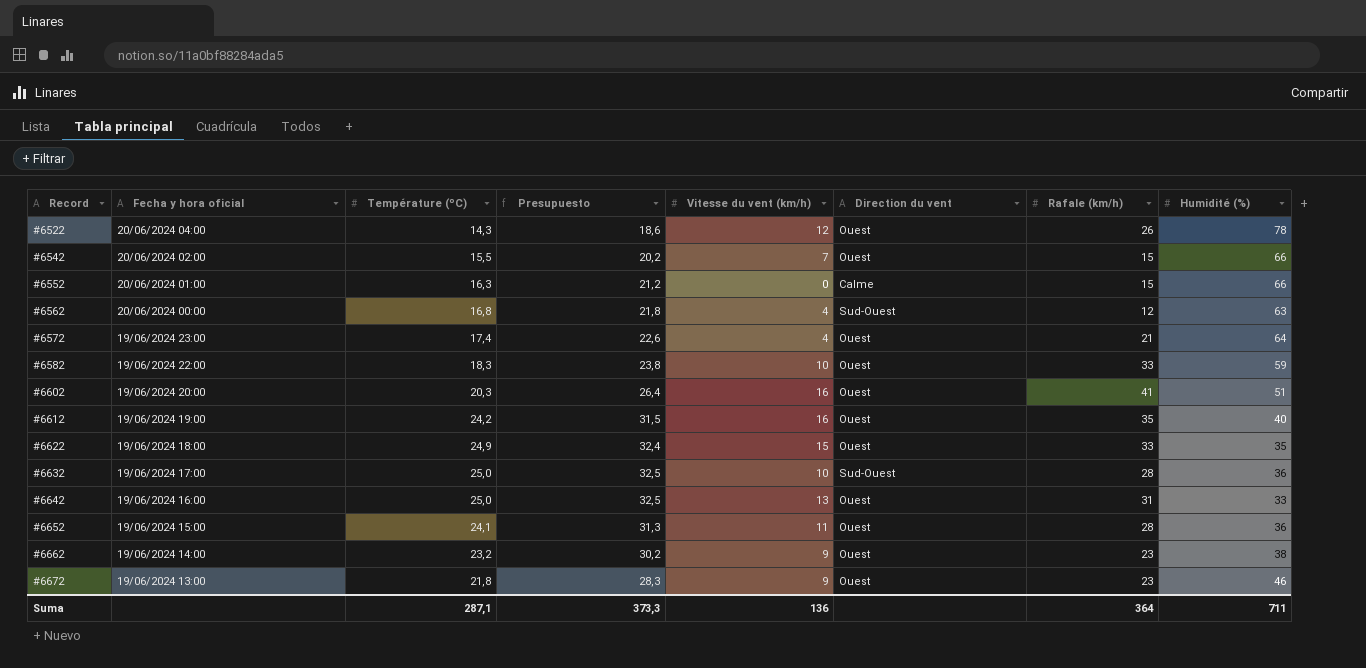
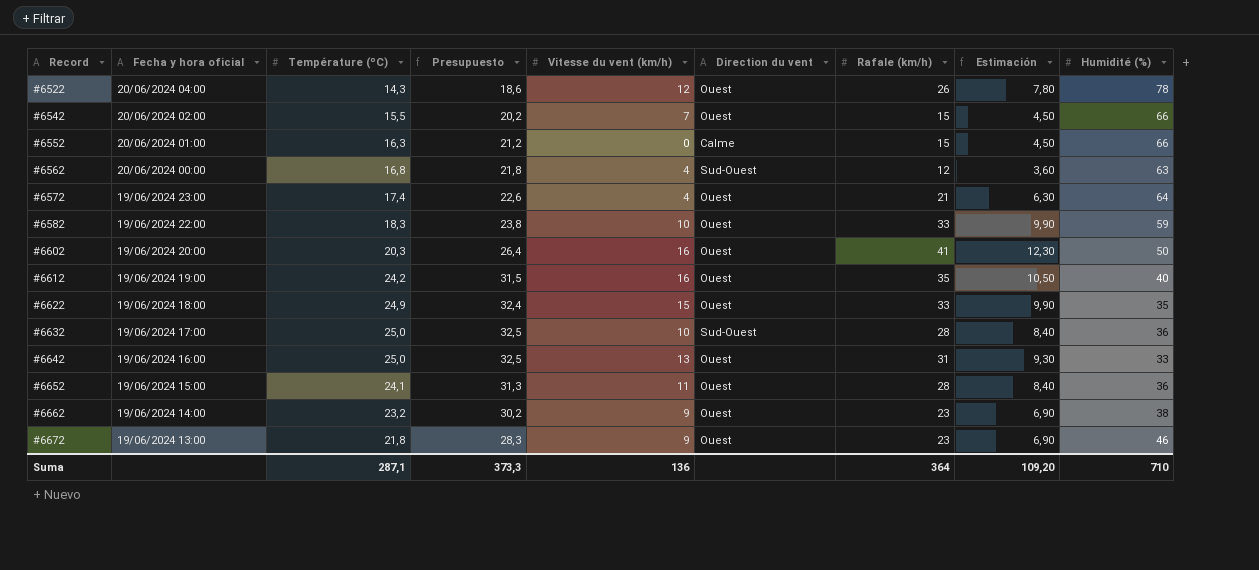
column Estimación | formula: none -> [Rafale (km/h)] * 0,3
#6602 | Humidité (%): 51 -> 50
Suma | Humidité (%): 711 -> 710

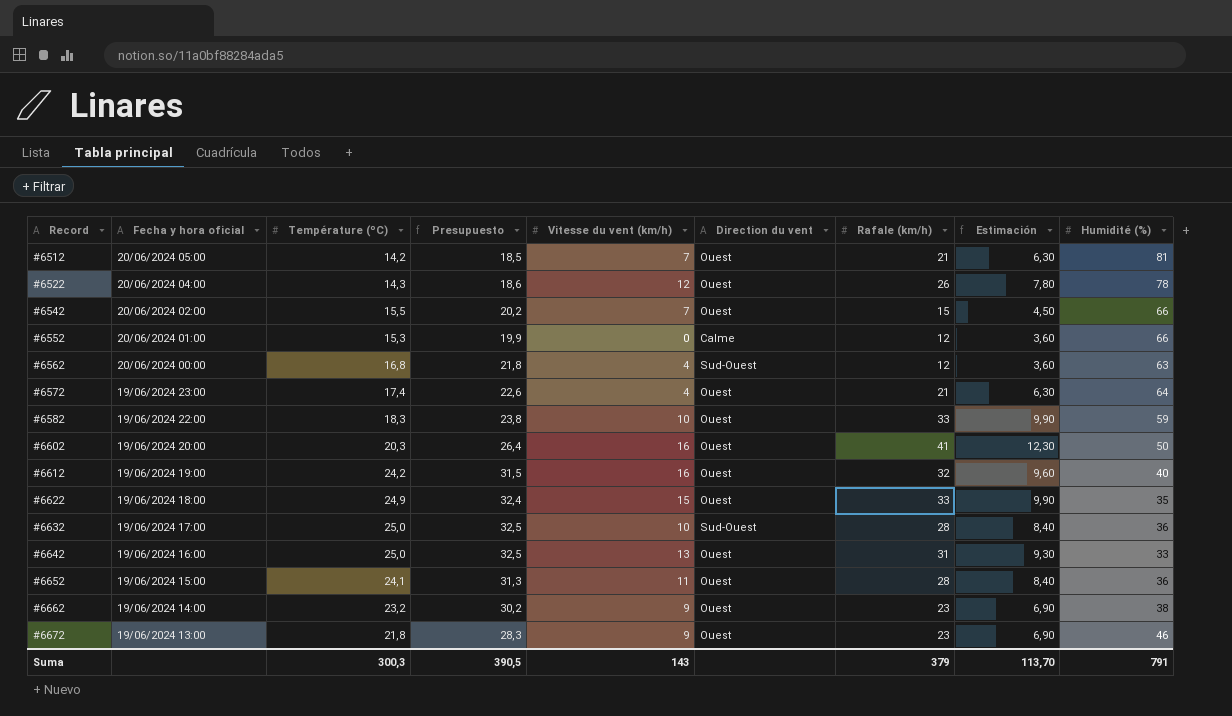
row #6512: none -> 20/06/2024 05:00 | 14,2 | 18,5 | 7 | Ouest | 21 | 6,30 | 81
#6552 | Température (ºC): 16,3 -> 15,3
#6552 | Presupuesto: 21,2 -> 19,9
#6552 | Rafale (km/h): 15 -> 12
#6552 | Estimación: 4,50 -> 3,60
#6612 | Rafale (km/h): 35 -> 32
#6612 | Estimación: 10,50 -> 9,60
Suma | Température (ºC): 287,1 -> 300,3
Suma | Presupuesto: 373,3 -> 390,5
Suma | Vitesse du vent (km/h): 136 -> 143
Suma | Rafale (km/h): 364 -> 379
Suma | Estimación: 109,20 -> 113,70
Suma | Humidité (%): 710 -> 791

